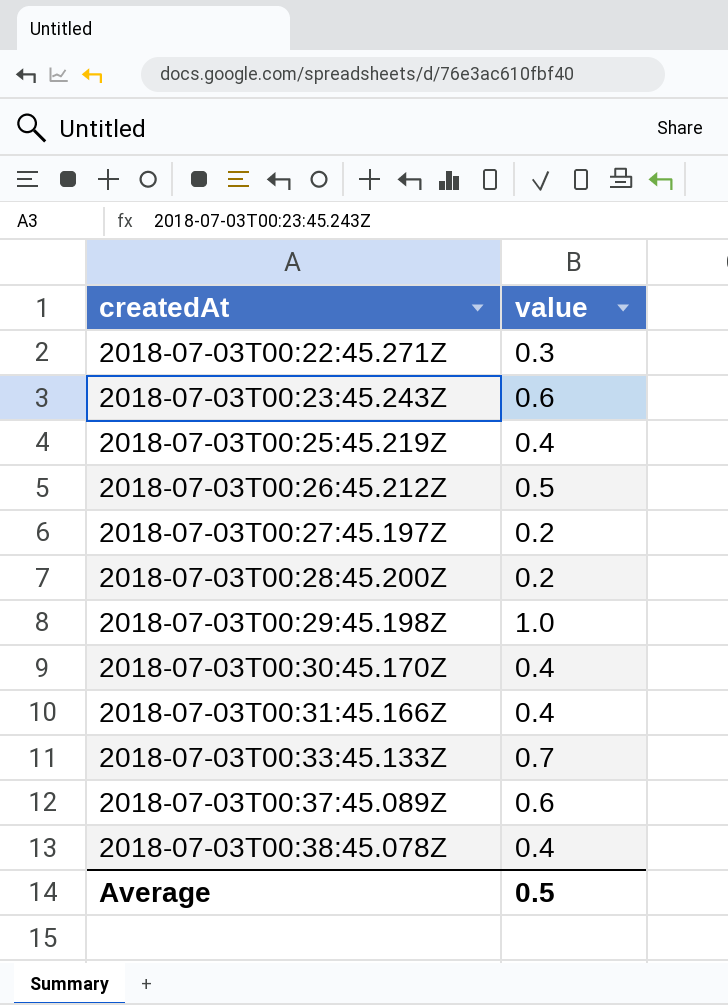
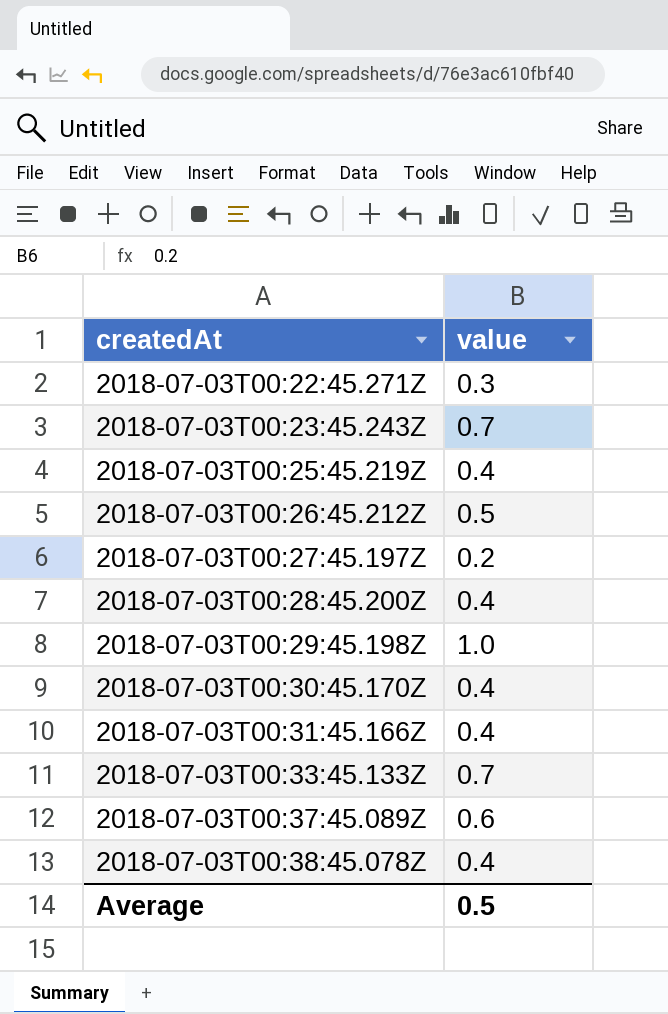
2018-07-03T00:23:45.243Z | value: 0.6 -> 0.7
2018-07-03T00:28:45.200Z | value: 0.2 -> 0.4

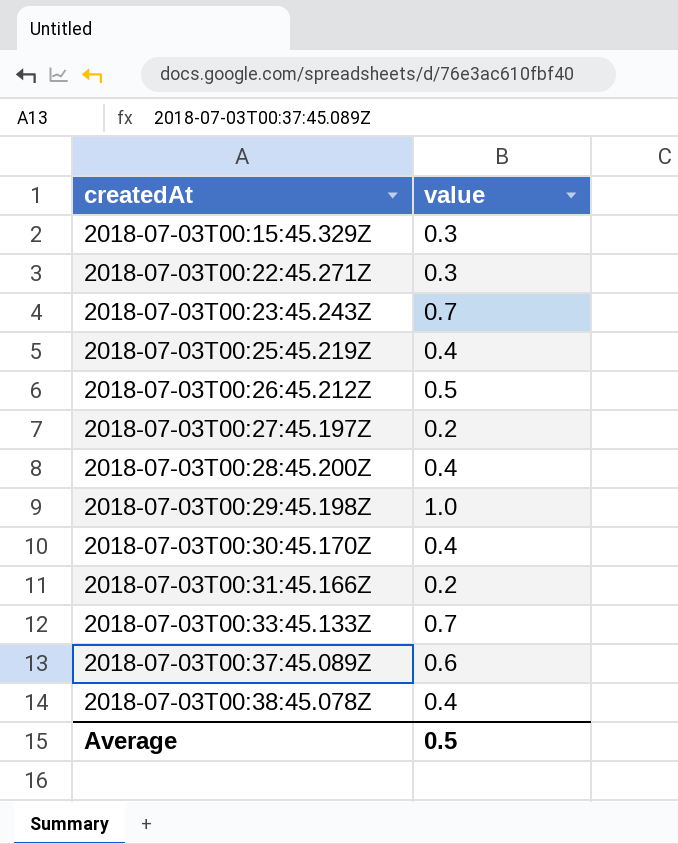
row 2018-07-03T00:15:45.329Z: none -> 0.3
2018-07-03T00:31:45.166Z | value: 0.4 -> 0.2

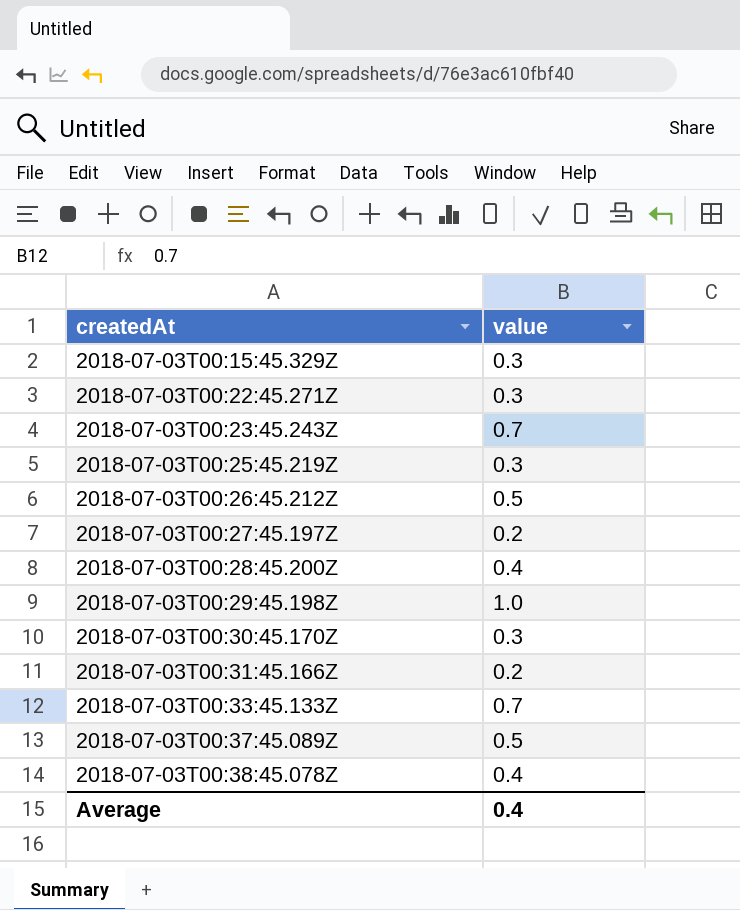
2018-07-03T00:25:45.219Z | value: 0.4 -> 0.3
2018-07-03T00:30:45.170Z | value: 0.4 -> 0.3
2018-07-03T00:37:45.089Z | value: 0.6 -> 0.5
Average | value: 0.5 -> 0.4

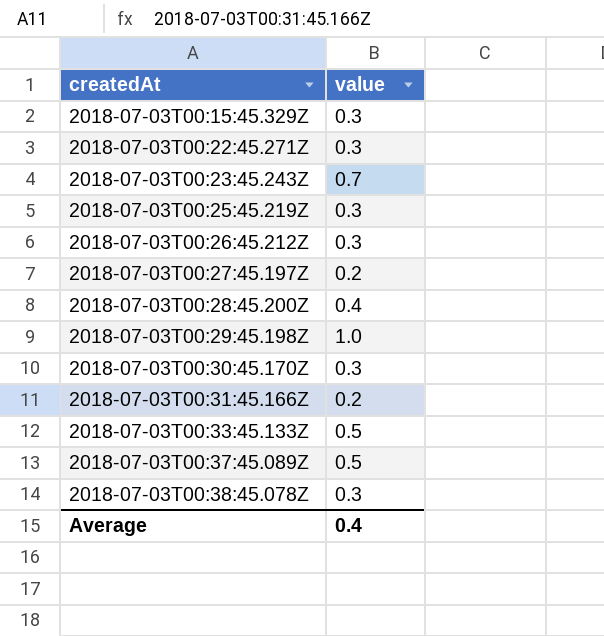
2018-07-03T00:26:45.212Z | value: 0.5 -> 0.3
2018-07-03T00:33:45.133Z | value: 0.7 -> 0.5
2018-07-03T00:38:45.078Z | value: 0.4 -> 0.3

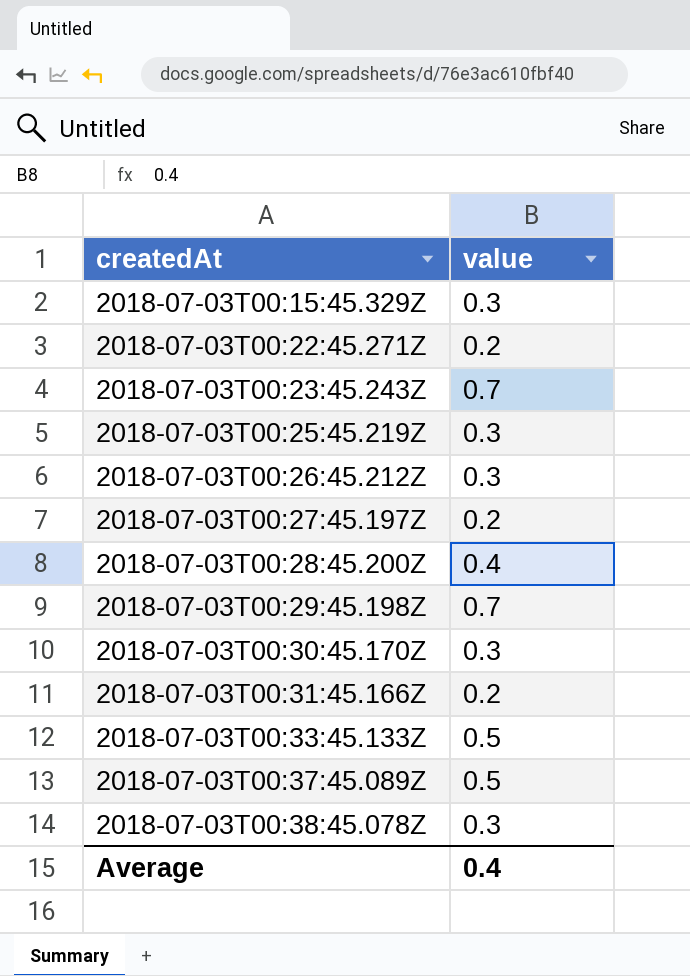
2018-07-03T00:22:45.271Z | value: 0.3 -> 0.2
2018-07-03T00:29:45.198Z | value: 1.0 -> 0.7

